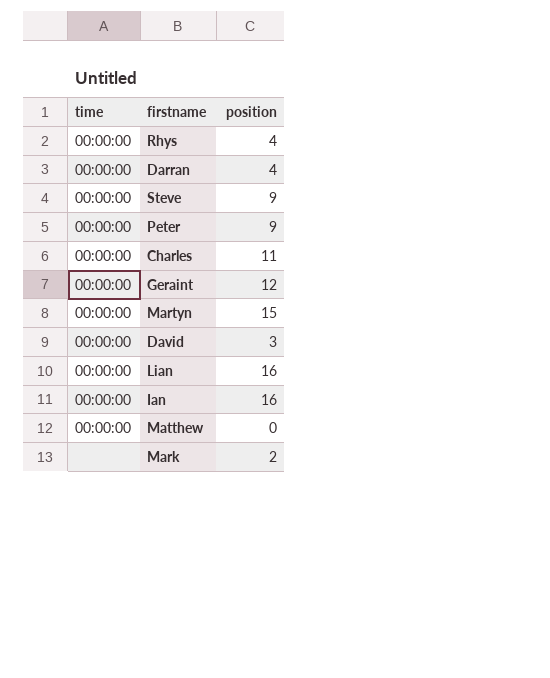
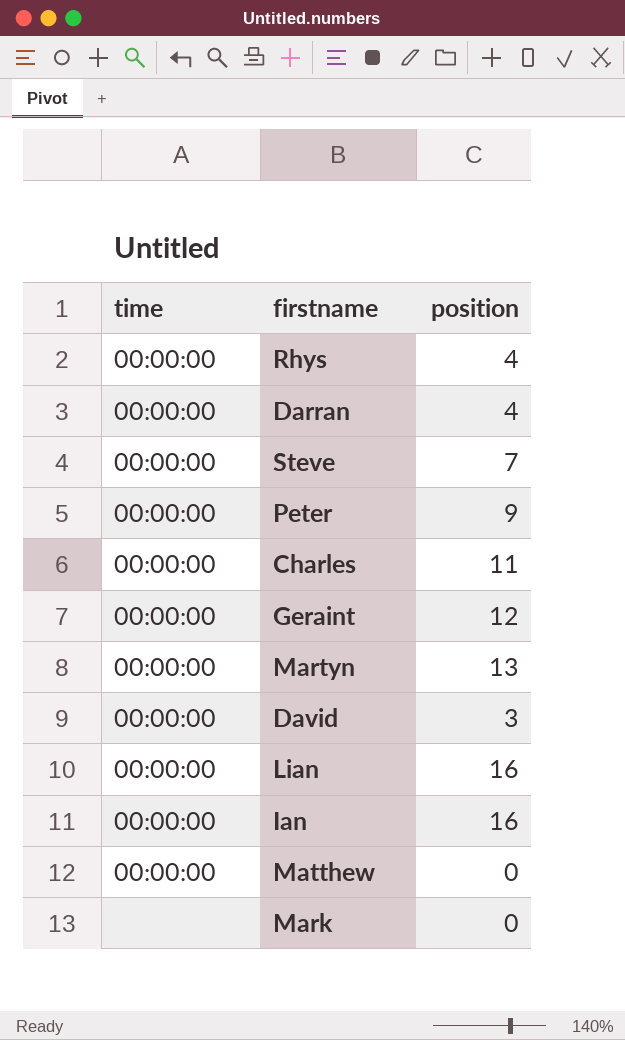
Steve | position: 9 -> 7
Martyn | position: 15 -> 13
Mark | position: 2 -> 0

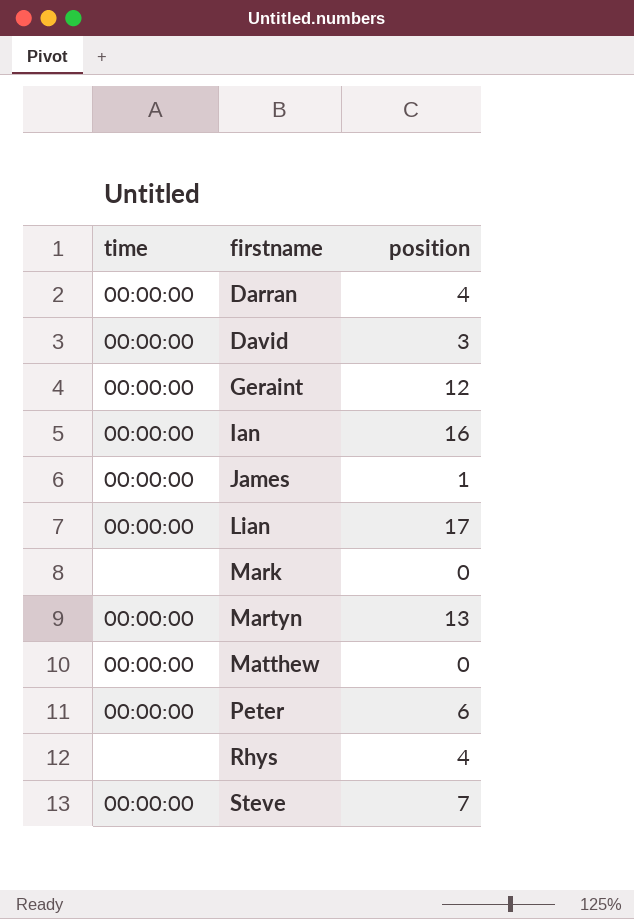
row order: none -> firstname ascending
row Charles: 00:00:00 | 11 -> none
row James: none -> 00:00:00 | 1
Lian | position: 16 -> 17
Peter | position: 9 -> 6
Rhys | time: 00:00:00 -> none

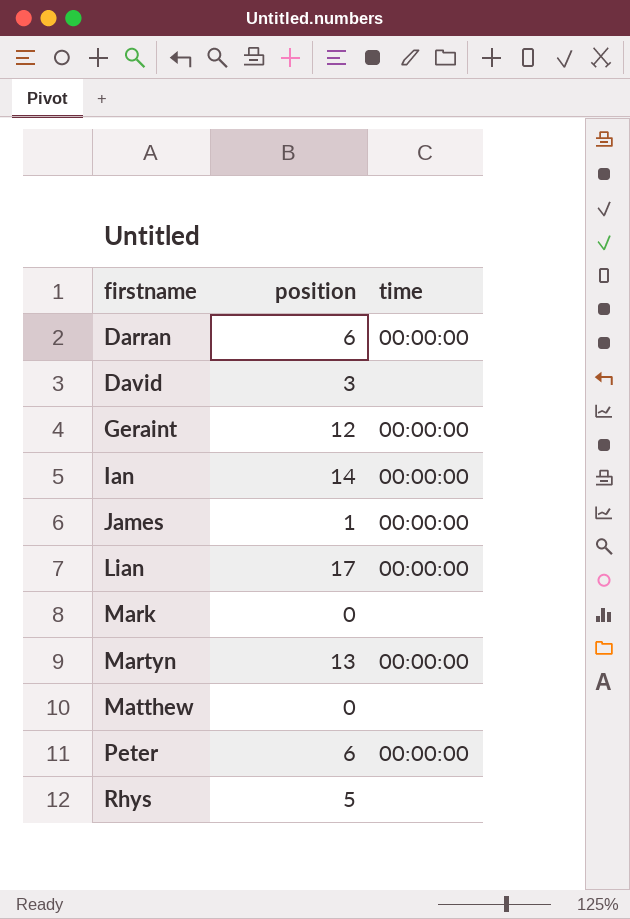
column time | position: 1 -> 3
row Steve: 00:00:00 | 7 -> none
Darran | position: 4 -> 6
David | time: 00:00:00 -> none
Ian | position: 16 -> 14
Matthew | time: 00:00:00 -> none
Rhys | position: 4 -> 5

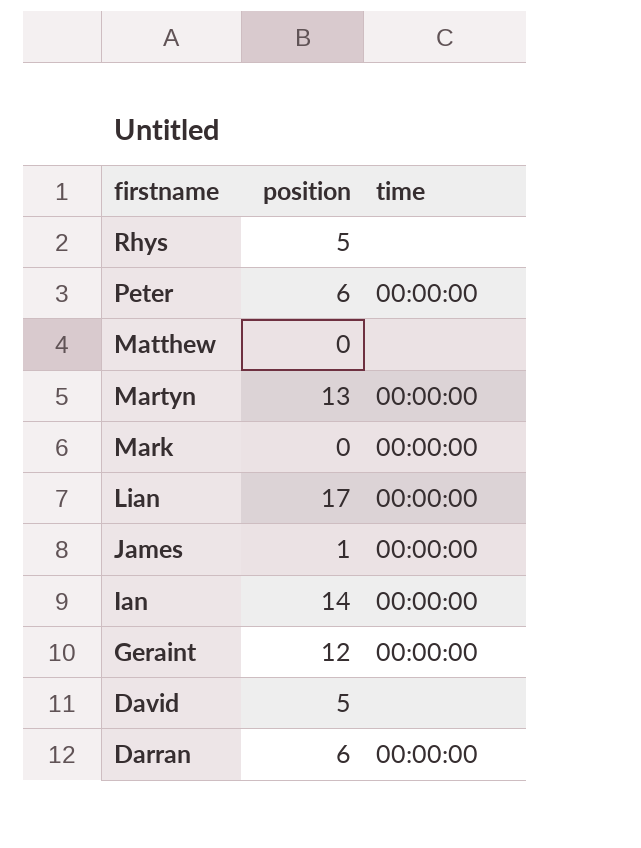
row order: firstname ascending -> firstname descending
Mark | time: none -> 00:00:00
David | position: 3 -> 5

